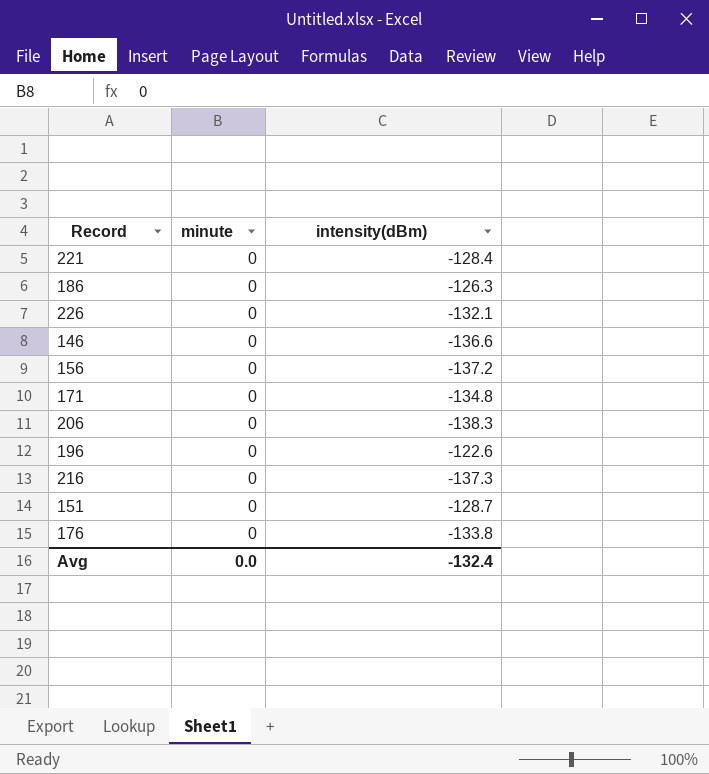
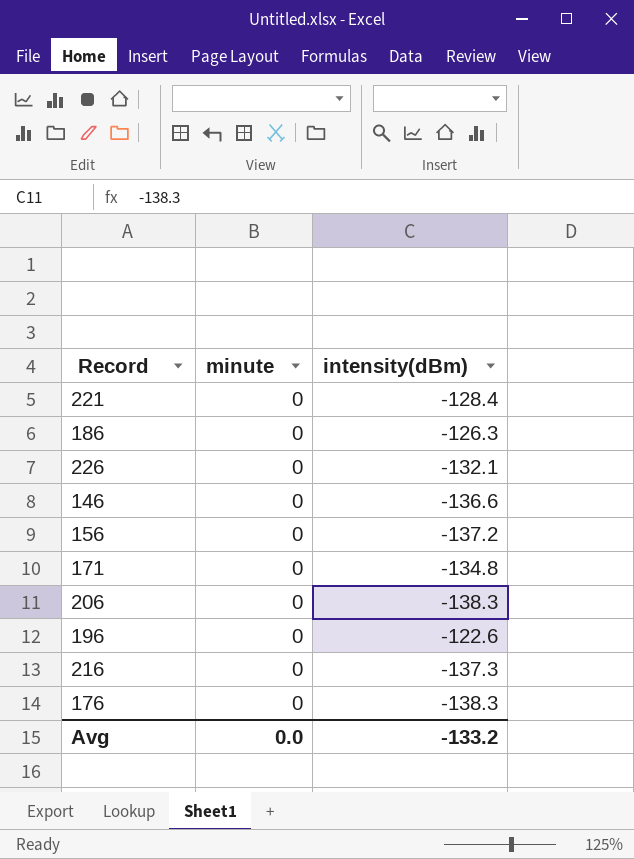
row 151: 0 | -128.7 -> none
176 | intensity(dBm): -133.8 -> -138.3
Avg | intensity(dBm): -132.4 -> -133.2

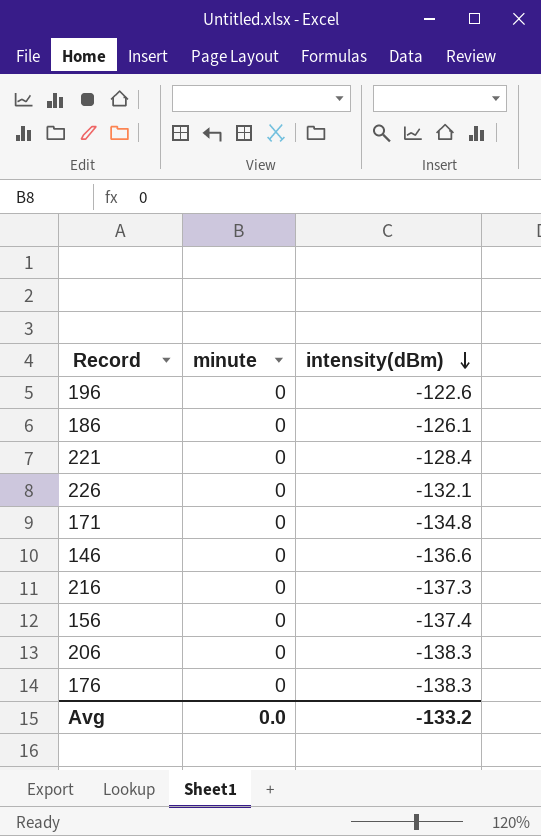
row order: none -> intensity(dBm) descending
186 | intensity(dBm): -126.3 -> -126.1
156 | intensity(dBm): -137.2 -> -137.4

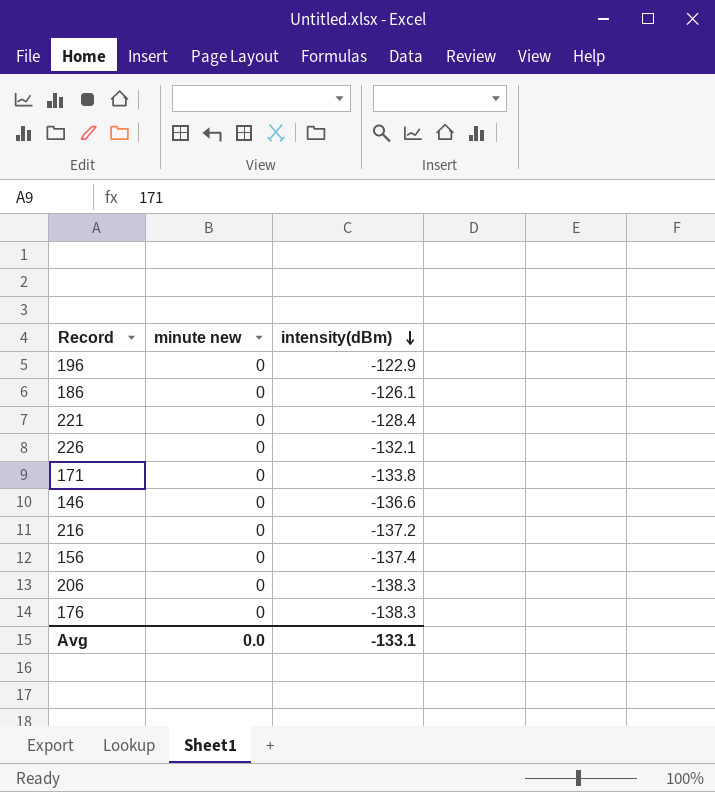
column name: minute -> minute new
196 | intensity(dBm): -122.6 -> -122.9
171 | intensity(dBm): -134.8 -> -133.8
216 | intensity(dBm): -137.3 -> -137.2
Avg | intensity(dBm): -133.2 -> -133.1

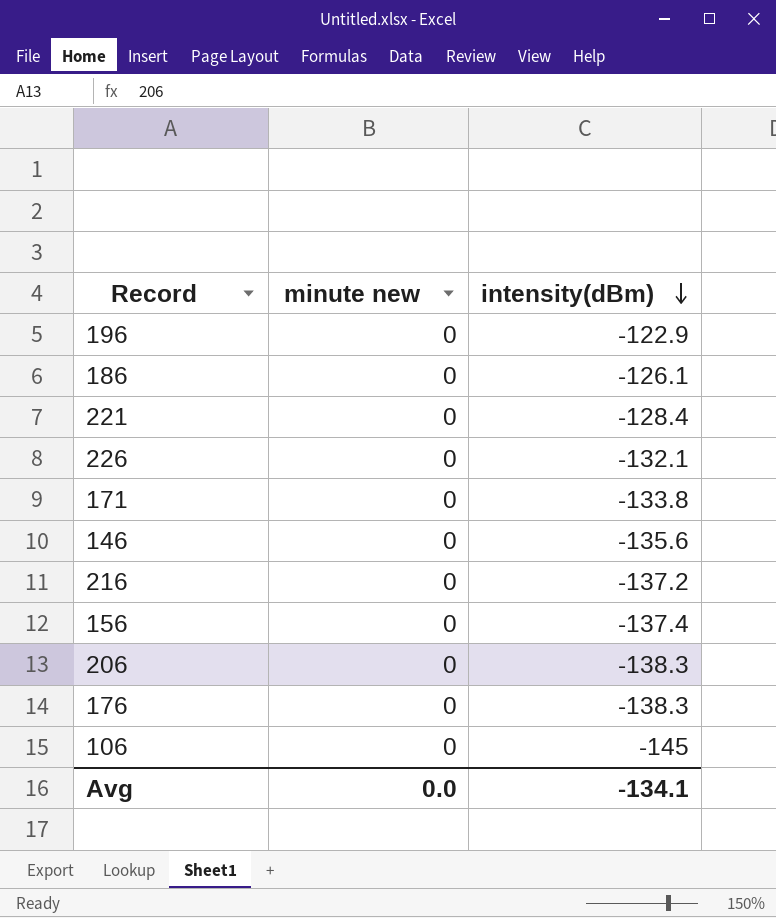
146 | intensity(dBm): -136.6 -> -135.6
row 106: none -> 0 | -145
Avg | intensity(dBm): -133.1 -> -134.1

